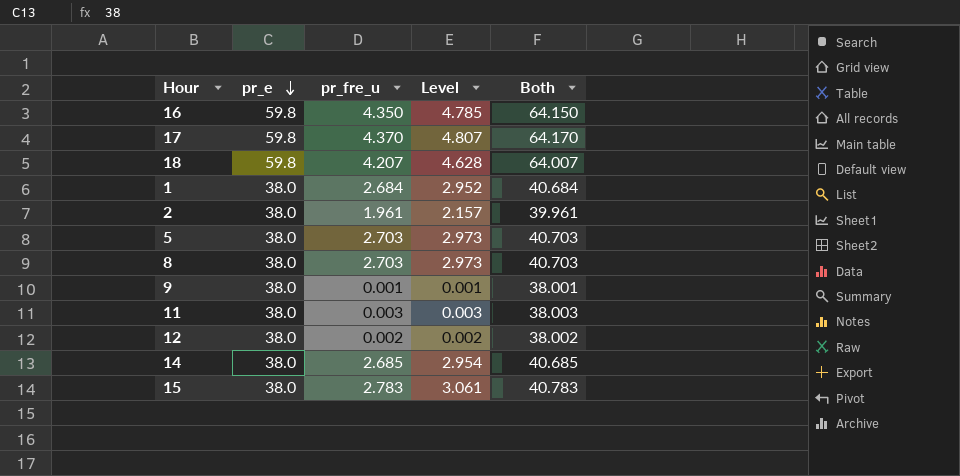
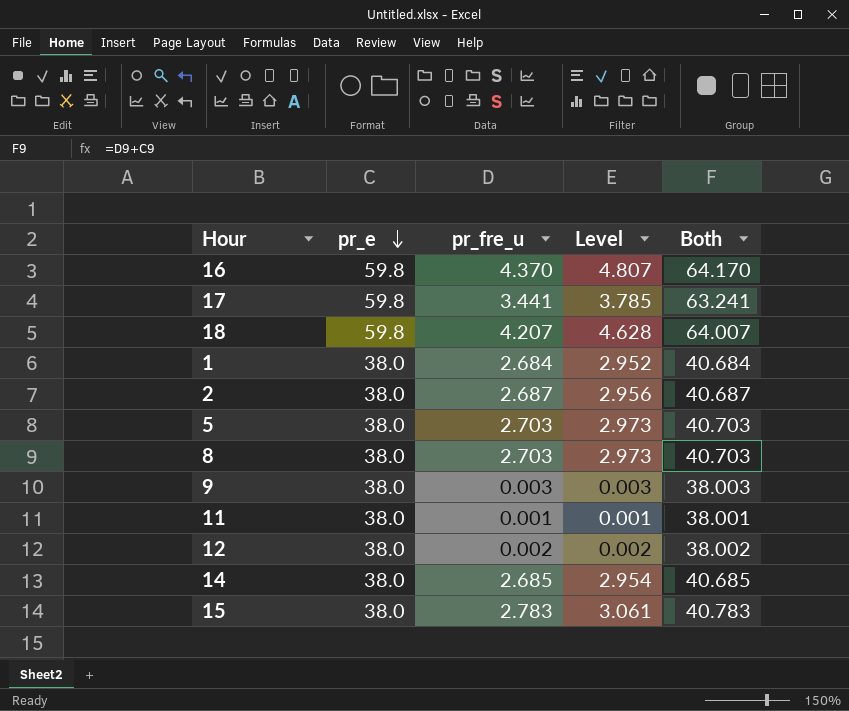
16 | pr_fre_u: 4.350 -> 4.370
16 | Level: 4.785 -> 4.807
16 | Both: 64.150 -> 64.170
17 | pr_fre_u: 4.370 -> 3.441
17 | Level: 4.807 -> 3.785
17 | Both: 64.170 -> 63.241
2 | pr_fre_u: 1.961 -> 2.687
2 | Level: 2.157 -> 2.956
2 | Both: 39.961 -> 40.687
9 | pr_fre_u: 0.001 -> 0.003
9 | Level: 0.001 -> 0.003
9 | Both: 38.001 -> 38.003
11 | pr_fre_u: 0.003 -> 0.001
11 | Level: 0.003 -> 0.001
11 | Both: 38.003 -> 38.001

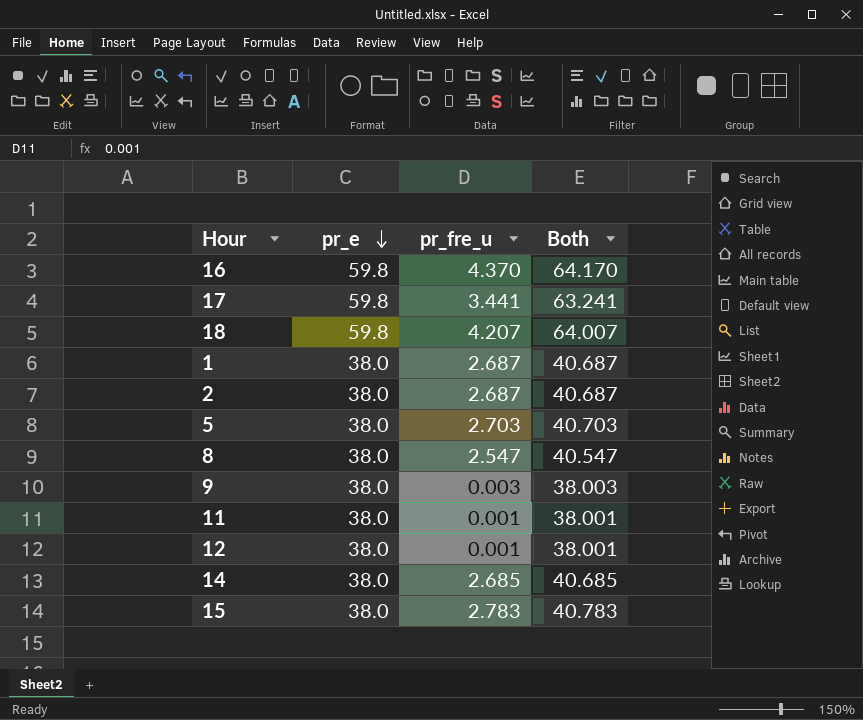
column Level | formula: [pr_fre_u] * 1.1 -> none
1 | pr_fre_u: 2.684 -> 2.687
1 | Both: 40.684 -> 40.687
8 | pr_fre_u: 2.703 -> 2.547
8 | Both: 40.703 -> 40.547
12 | pr_fre_u: 0.002 -> 0.001
12 | Both: 38.002 -> 38.001

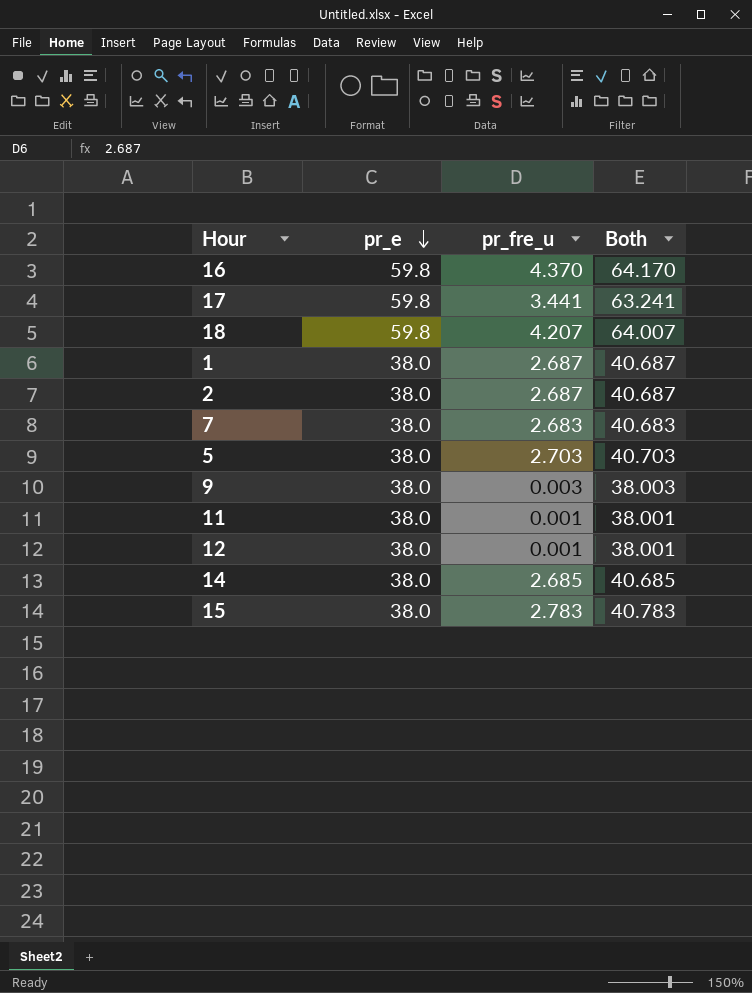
row 8: 38.0 | 2.547 | 40.547 -> none
row 7: none -> 38.0 | 2.683 | 40.683

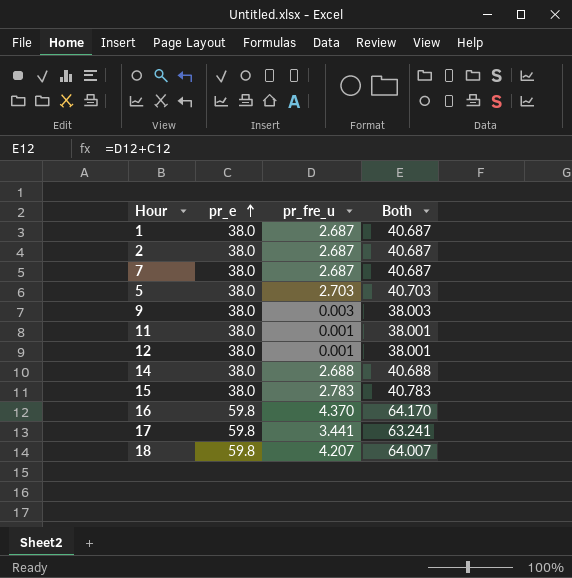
row order: pr_e descending -> pr_e ascending
7 | pr_fre_u: 2.683 -> 2.687
7 | Both: 40.683 -> 40.687
14 | pr_fre_u: 2.685 -> 2.688
14 | Both: 40.685 -> 40.688

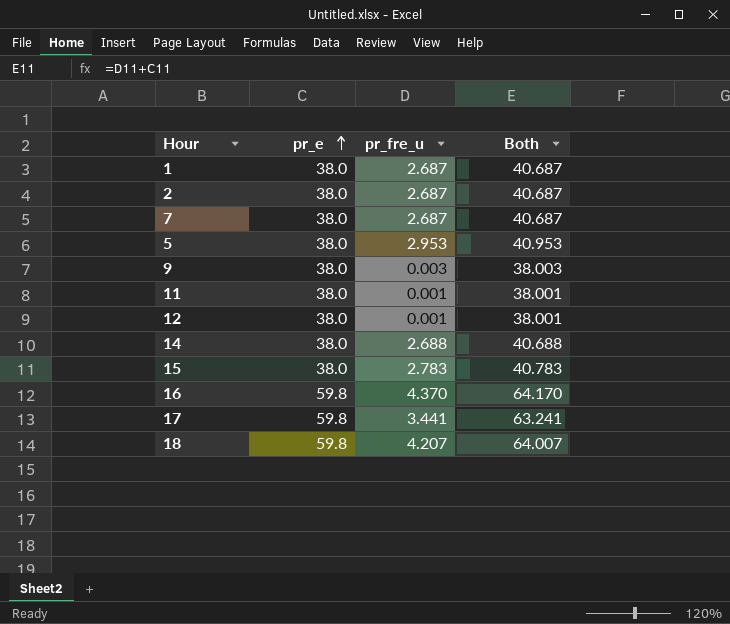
5 | pr_fre_u: 2.703 -> 2.953
5 | Both: 40.703 -> 40.953

